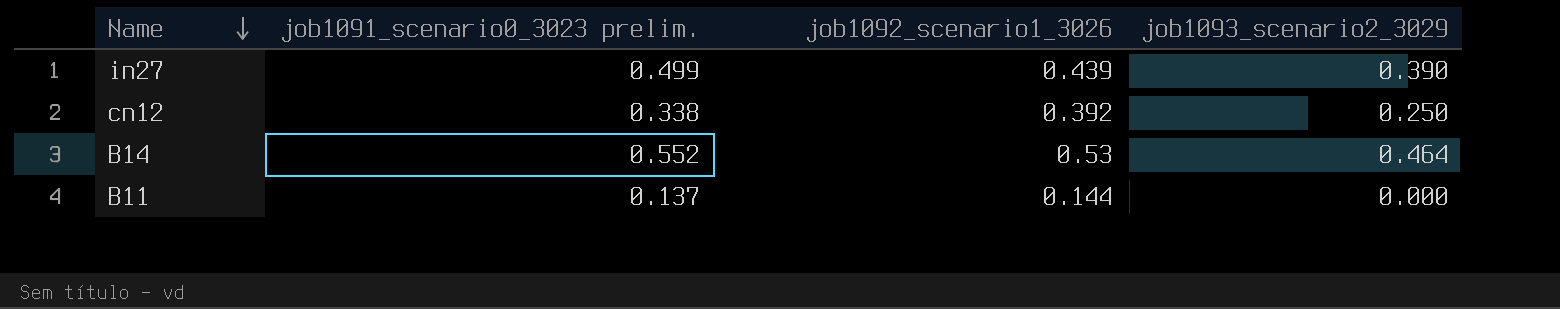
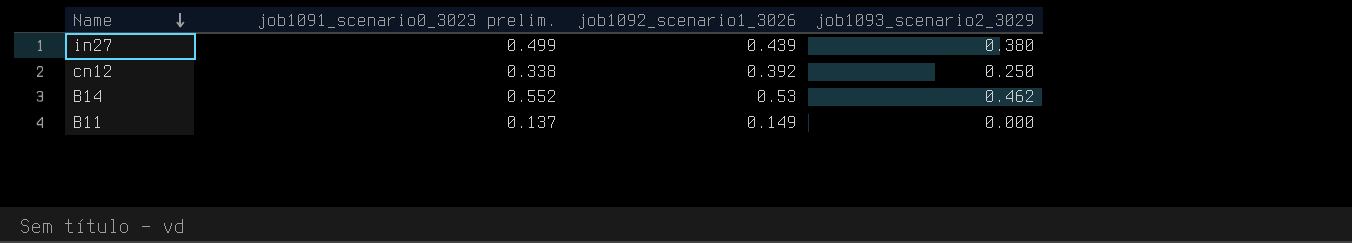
in27 | job1093_scenario2_3029: 0.390 -> 0.380
B14 | job1093_scenario2_3029: 0.464 -> 0.462
B11 | job1092_scenario1_3026: 0.144 -> 0.149

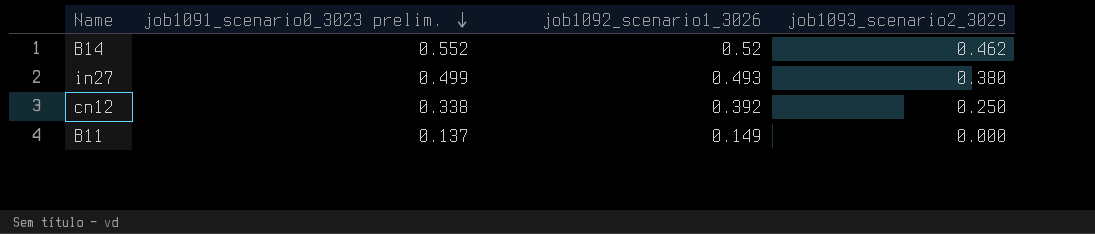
row order: Name descending -> job1091_scenario0_3023 prelim. descending
B14 | job1092_scenario1_3026: 0.53 -> 0.52
in27 | job1092_scenario1_3026: 0.439 -> 0.493

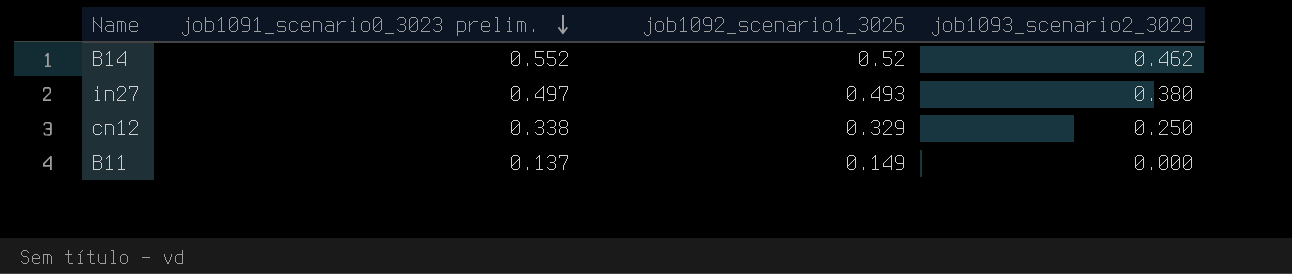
in27 | job1091_scenario0_3023 prelim.: 0.499 -> 0.497
cn12 | job1092_scenario1_3026: 0.392 -> 0.329

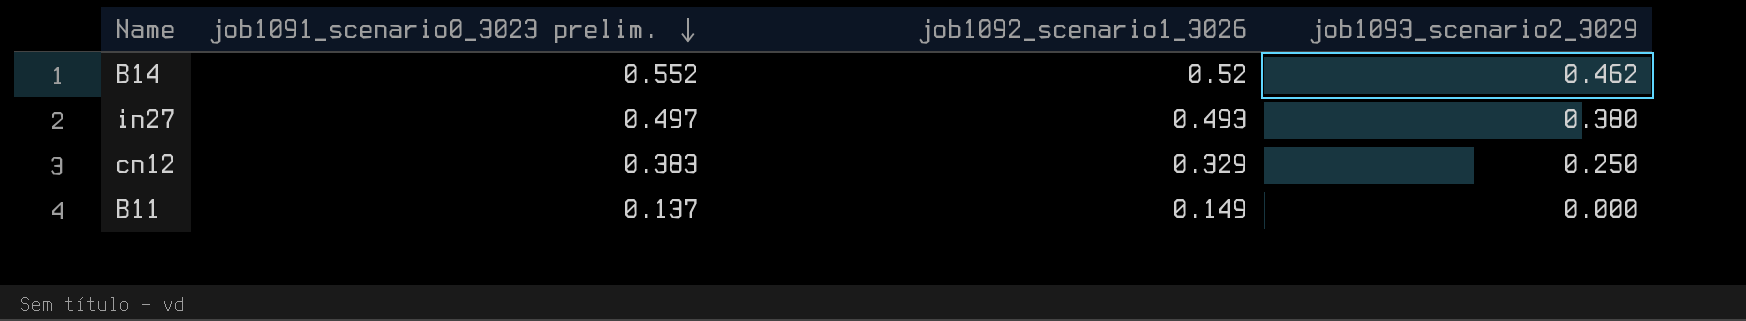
cn12 | job1091_scenario0_3023 prelim.: 0.338 -> 0.383

